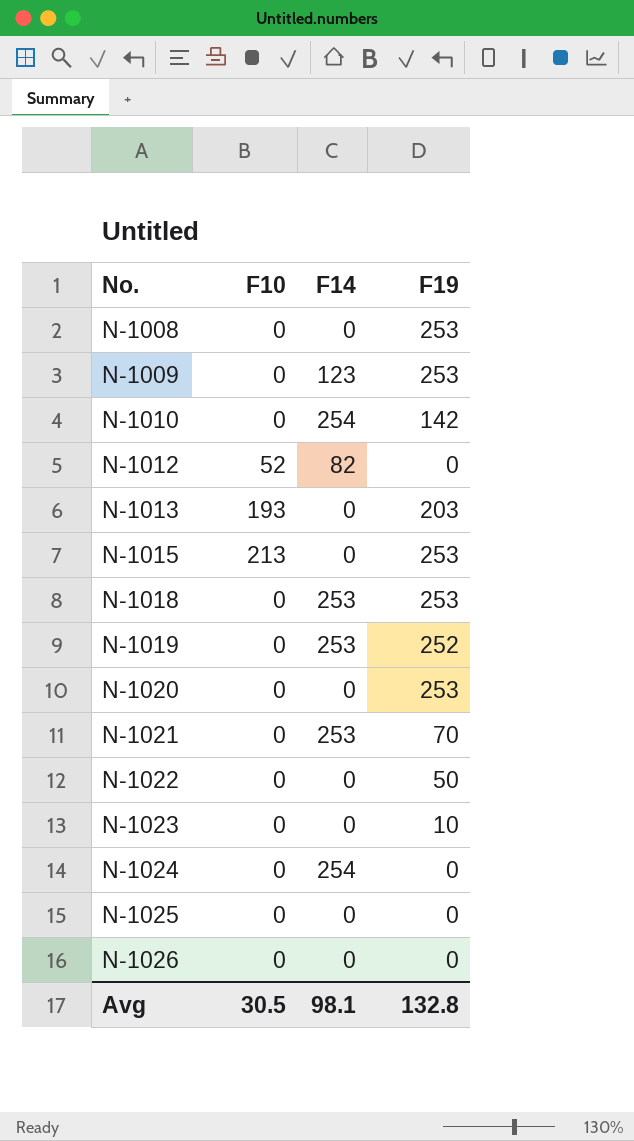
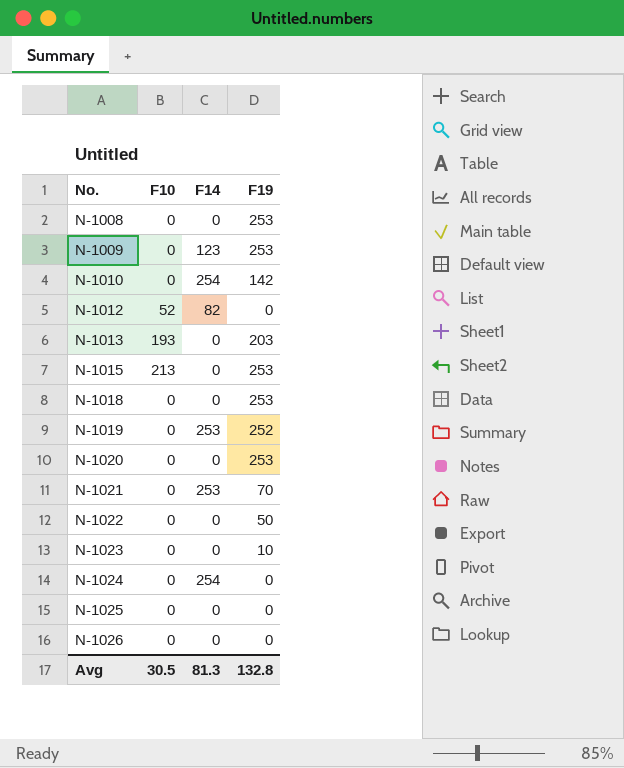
N-1018 | F14: 253 -> 0
Avg | F14: 98.1 -> 81.3

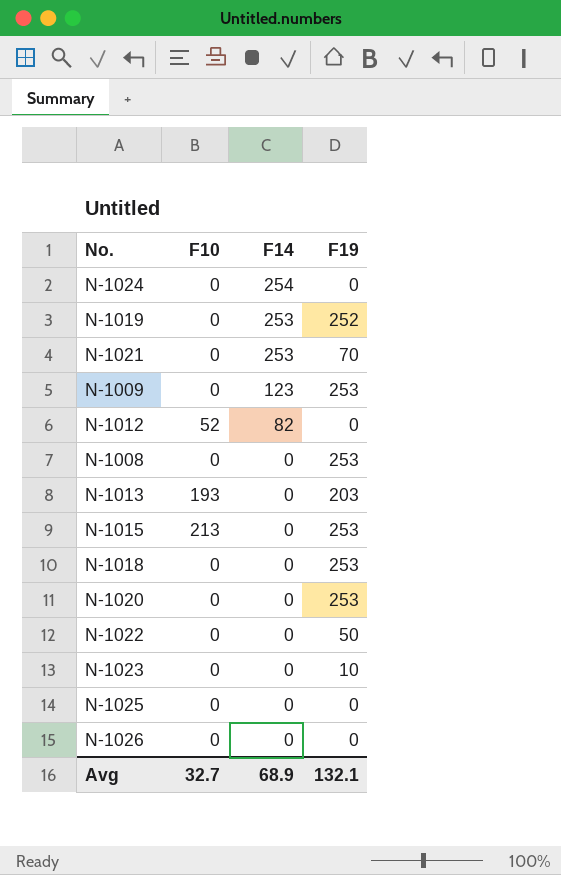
row order: No. ascending -> F14 descending
row N-1010: 0 | 254 | 142 -> none
Avg | F10: 30.5 -> 32.7
Avg | F14: 81.3 -> 68.9
Avg | F19: 132.8 -> 132.1

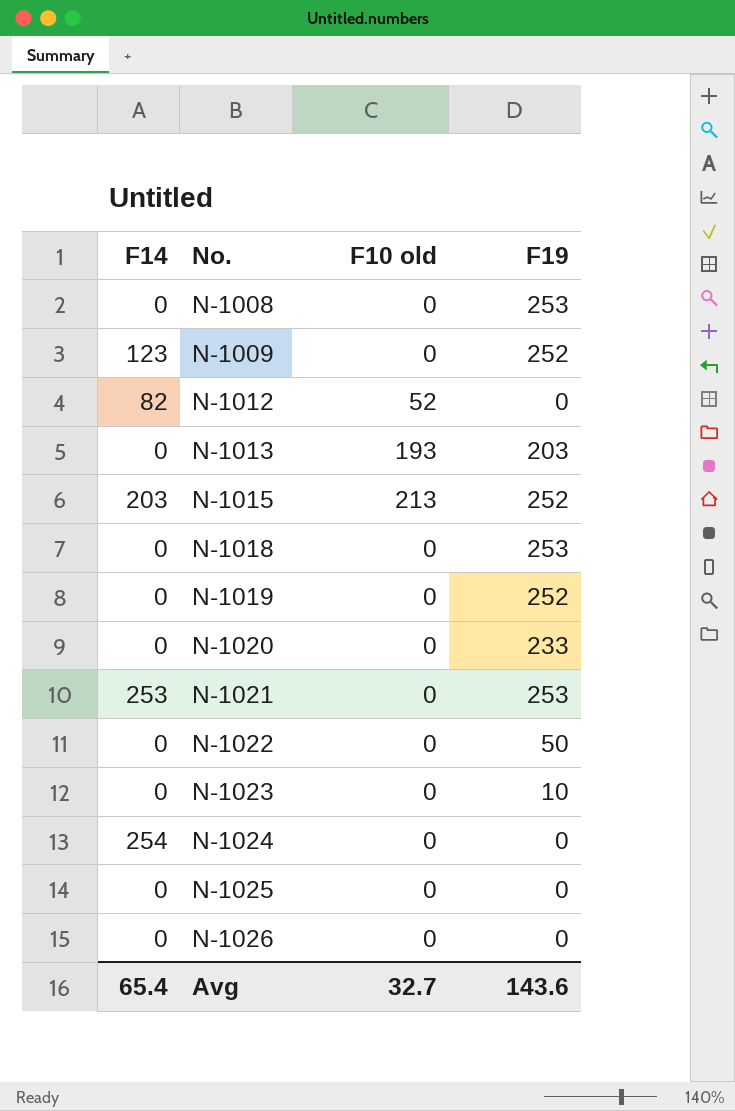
row order: F14 descending -> No. ascending
column F14 | position: 3 -> 1
column name: F10 -> F10 old
N-1009 | F19: 253 -> 252
N-1015 | F14: 0 -> 203
N-1015 | F19: 253 -> 252
N-1019 | F14: 253 -> 0
N-1020 | F19: 253 -> 233
N-1021 | F19: 70 -> 253
Avg | F14: 68.9 -> 65.4
Avg | F19: 132.1 -> 143.6

